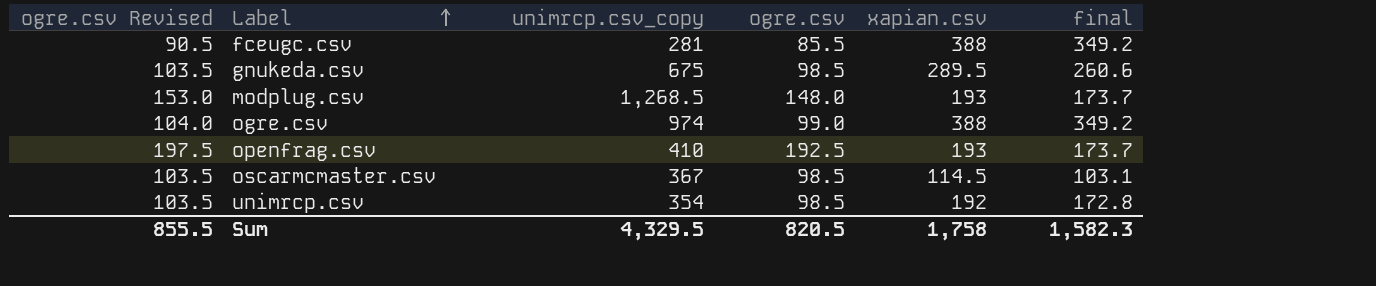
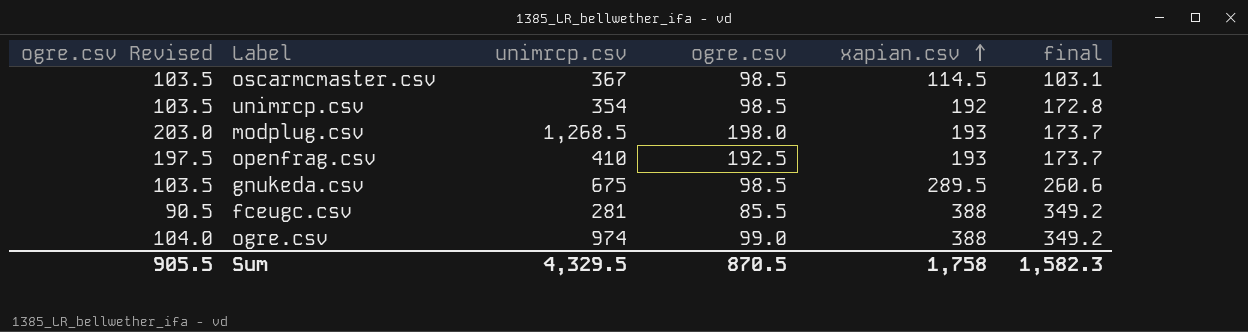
row order: Label ascending -> xapian.csv ascending
column name: unimrcp.csv_copy -> unimrcp.csv
modplug.csv | ogre.csv Revised: 153.0 -> 203.0
modplug.csv | ogre.csv: 148.0 -> 198.0
Sum | ogre.csv Revised: 855.5 -> 905.5
Sum | ogre.csv: 820.5 -> 870.5

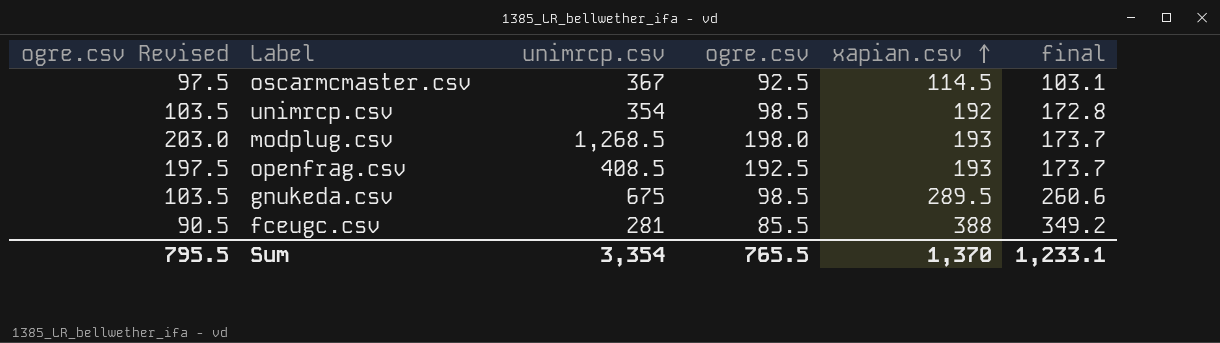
row ogre.csv: 104.0 | 974 | 99.0 | 388 | 349.2 -> none
oscarmcmaster.csv | ogre.csv Revised: 103.5 -> 97.5
oscarmcmaster.csv | ogre.csv: 98.5 -> 92.5
openfrag.csv | unimrcp.csv: 410 -> 408.5
Sum | ogre.csv Revised: 905.5 -> 795.5
Sum | unimrcp.csv: 4,329.5 -> 3,354
Sum | ogre.csv: 870.5 -> 765.5
Sum | xapian.csv: 1,758 -> 1,370
Sum | final: 1,582.3 -> 1,233.1

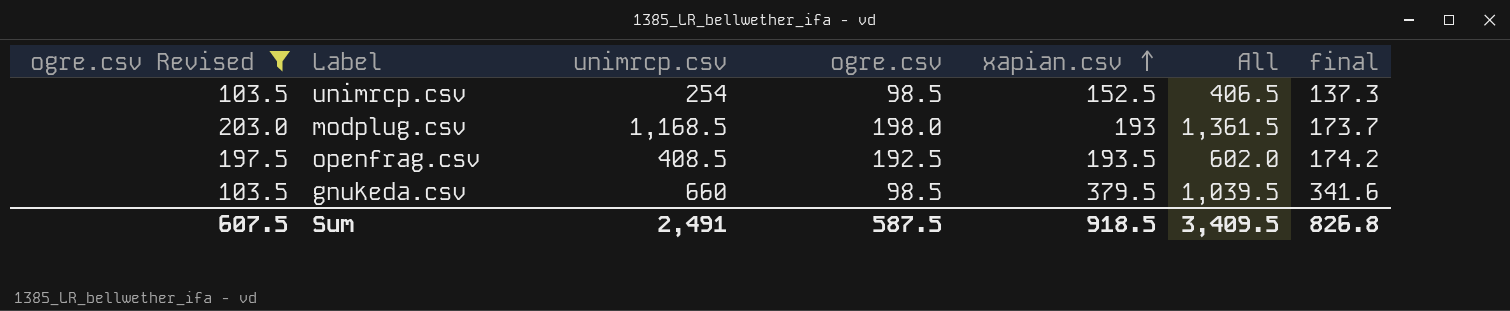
filter: none -> ogre.csv Revised >= 103.5
column All | formula: none -> [unimrcp.csv] + [xapian.csv]
unimrcp.csv | unimrcp.csv: 354 -> 254
unimrcp.csv | xapian.csv: 192 -> 152.5
unimrcp.csv | final: 172.8 -> 137.3
modplug.csv | unimrcp.csv: 1,268.5 -> 1,168.5
openfrag.csv | xapian.csv: 193 -> 193.5
openfrag.csv | final: 173.7 -> 174.2
gnukeda.csv | unimrcp.csv: 675 -> 660
gnukeda.csv | xapian.csv: 289.5 -> 379.5
gnukeda.csv | final: 260.6 -> 341.6
Sum | ogre.csv Revised: 795.5 -> 607.5
Sum | unimrcp.csv: 3,354 -> 2,491
Sum | ogre.csv: 765.5 -> 587.5
Sum | xapian.csv: 1,370 -> 918.5
Sum | final: 1,233.1 -> 826.8

